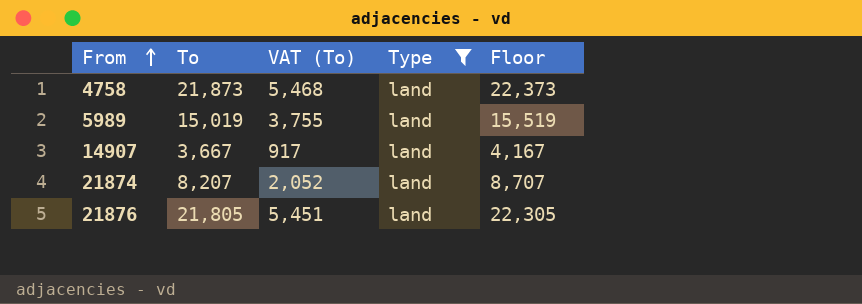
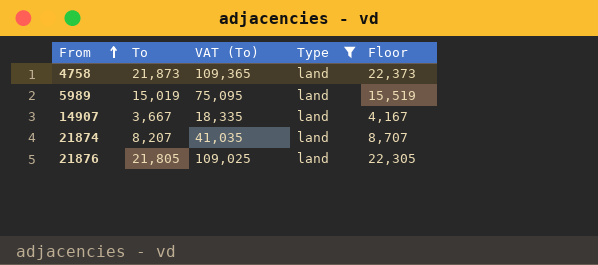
column VAT (To) | formula: [To] * 0.25 -> [To] * 5

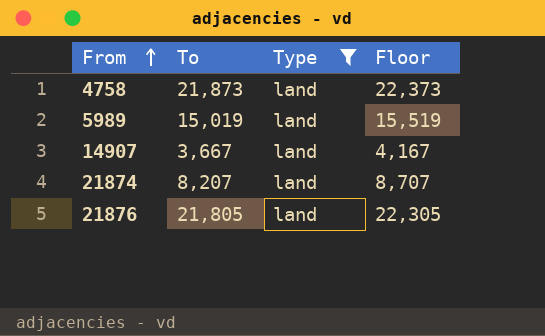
column VAT (To) | formula: [To] * 5 -> none

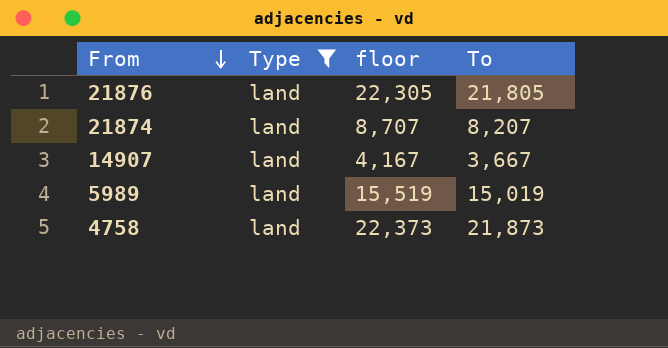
row order: From ascending -> From descending
column name: Floor -> floor
column To | position: 2 -> 4

